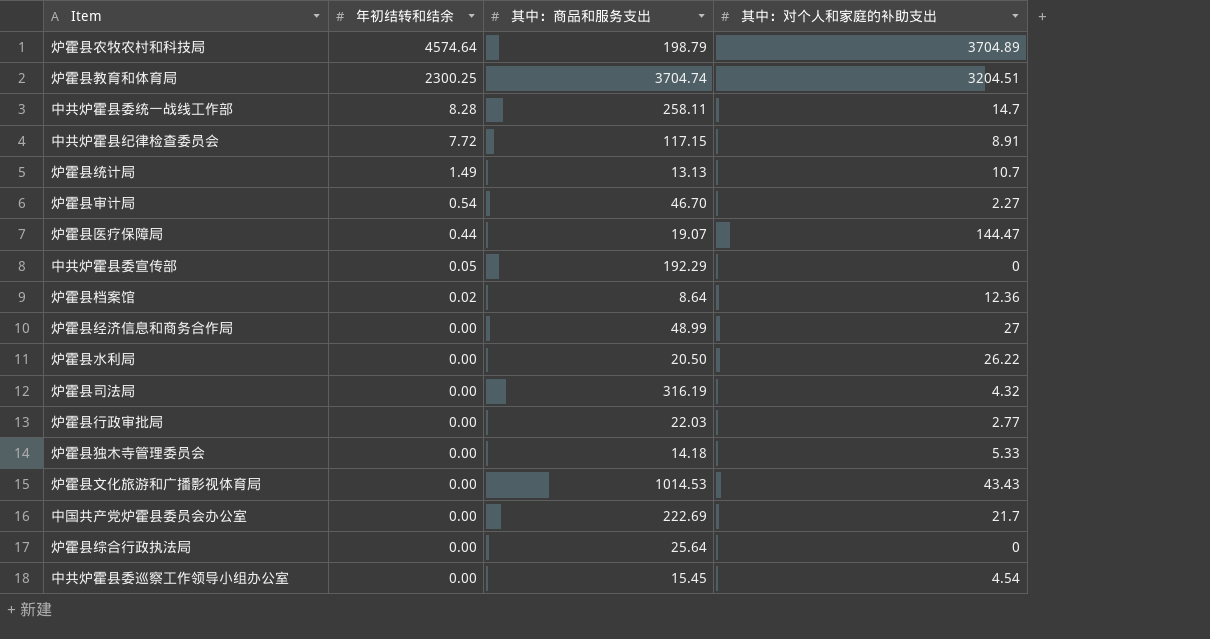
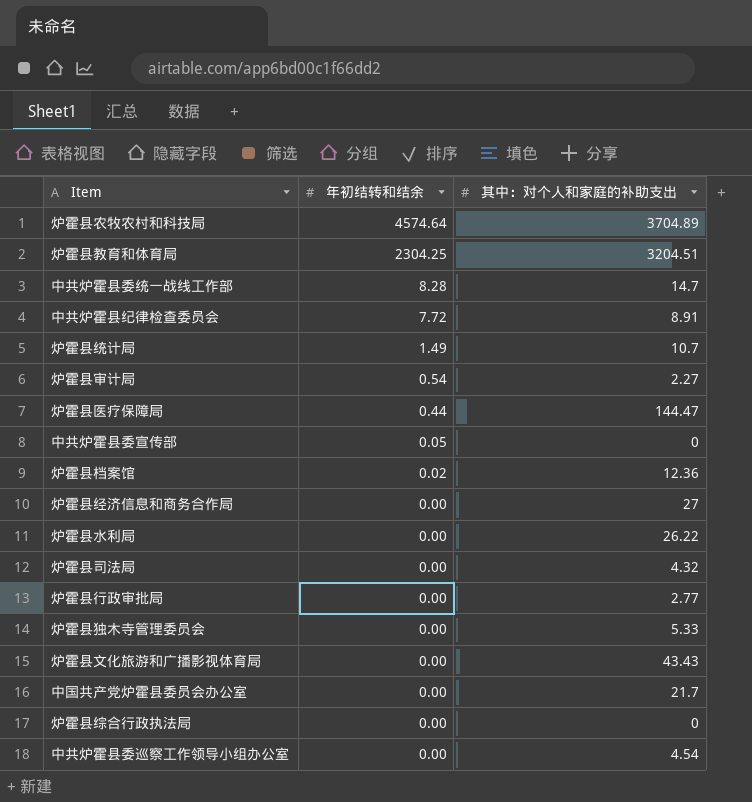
column 其中：商品和服务支出 | position: 3 -> none
炉霍县教育和体育局 | 年初结转和结余: 2300.25 -> 2304.25

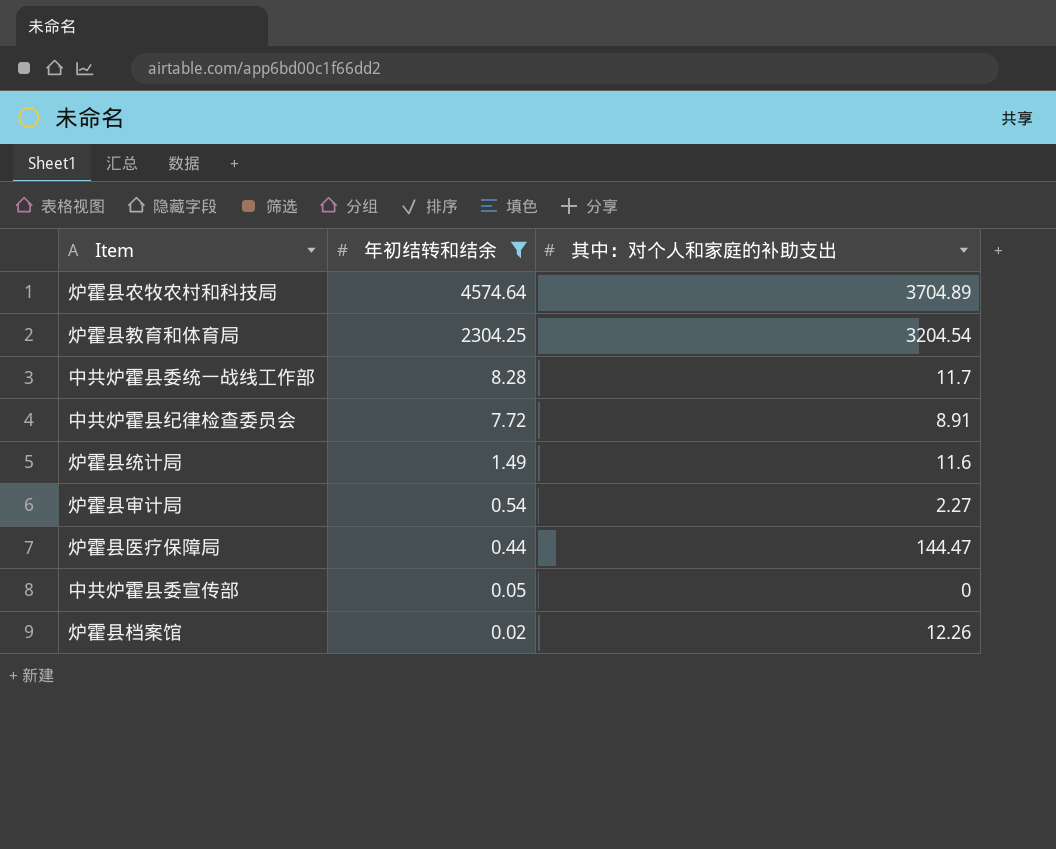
filter: none -> 年初结转和结余 != 0.00
炉霍县教育和体育局 | 其中：对个人和家庭的补助支出: 3204.51 -> 3204.54
中共炉霍县委统一战线工作部 | 其中：对个人和家庭的补助支出: 14.7 -> 11.7
炉霍县统计局 | 其中：对个人和家庭的补助支出: 10.7 -> 11.6
炉霍县档案馆 | 其中：对个人和家庭的补助支出: 12.36 -> 12.26

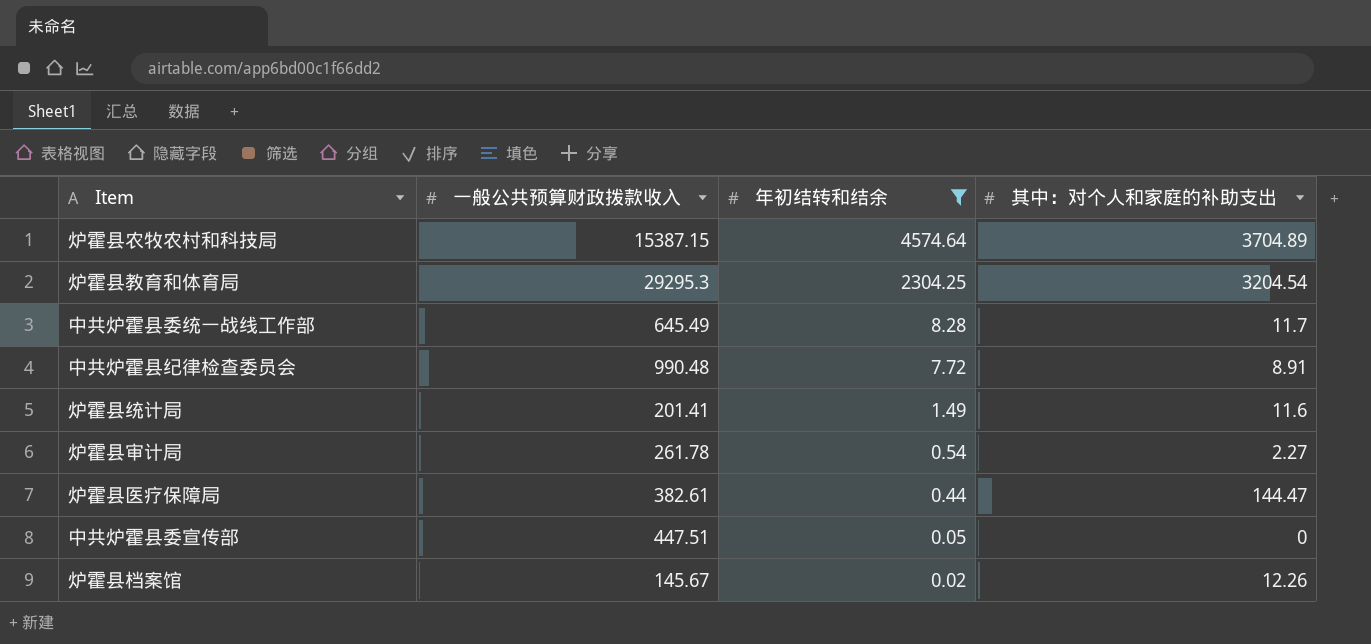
column 一般公共预算财政拨款收入 | position: none -> 2

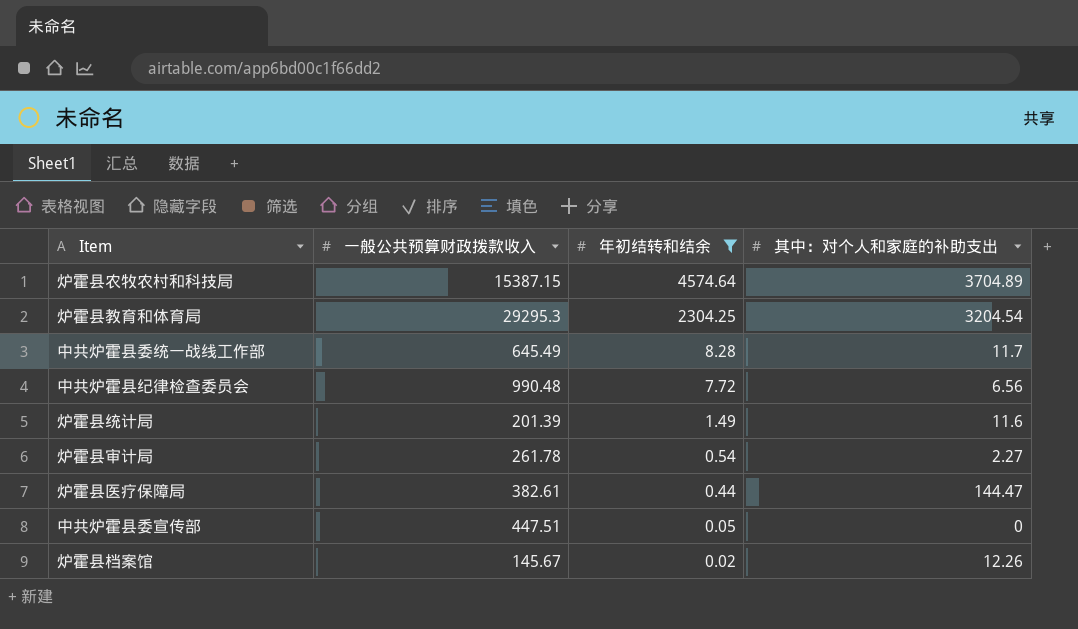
中共炉霍县纪律检查委员会 | 其中：对个人和家庭的补助支出: 8.91 -> 6.56
炉霍县统计局 | 一般公共预算财政拨款收入: 201.41 -> 201.39

